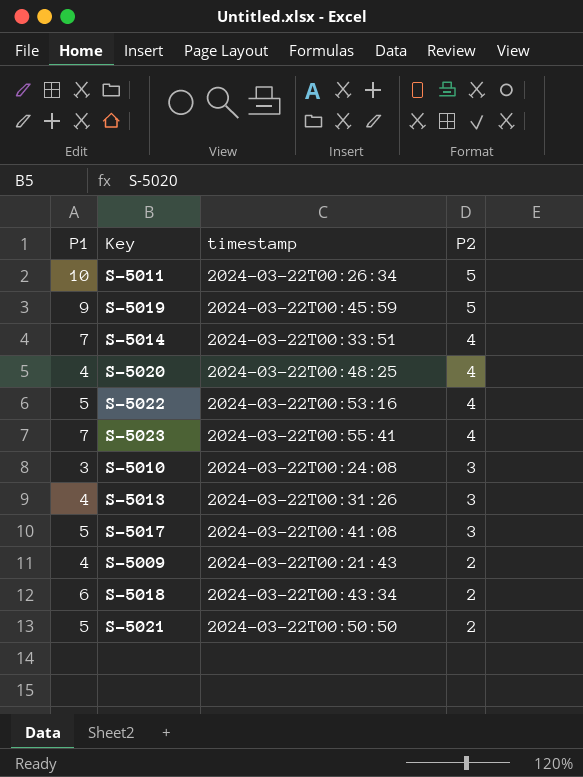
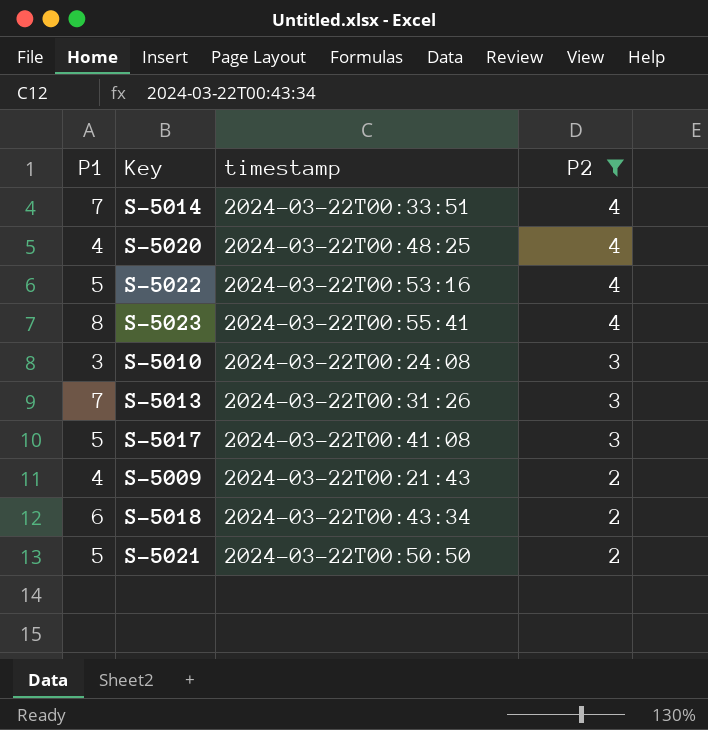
filter: none -> P2 != 5
S-5023 | P1: 7 -> 8
S-5013 | P1: 4 -> 7

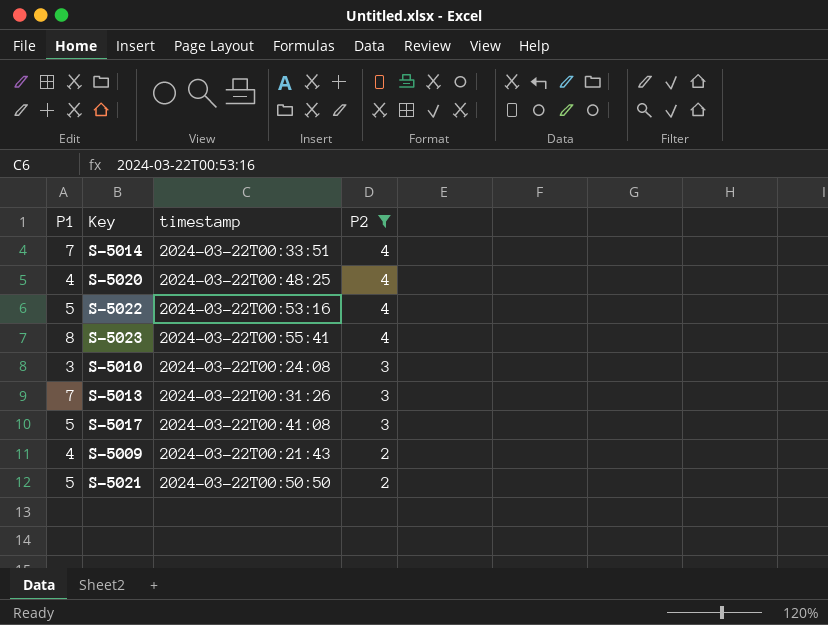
row S-5018: 6 | 2024-03-22T00:43:34 | 2 -> none

